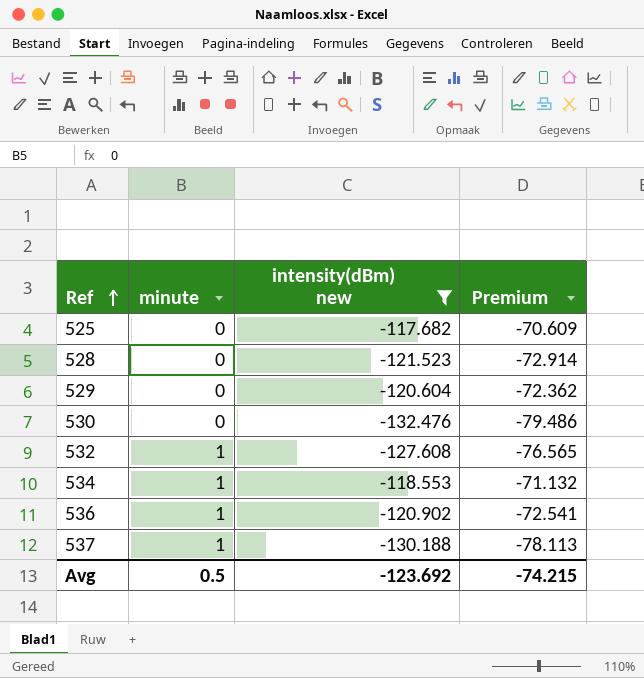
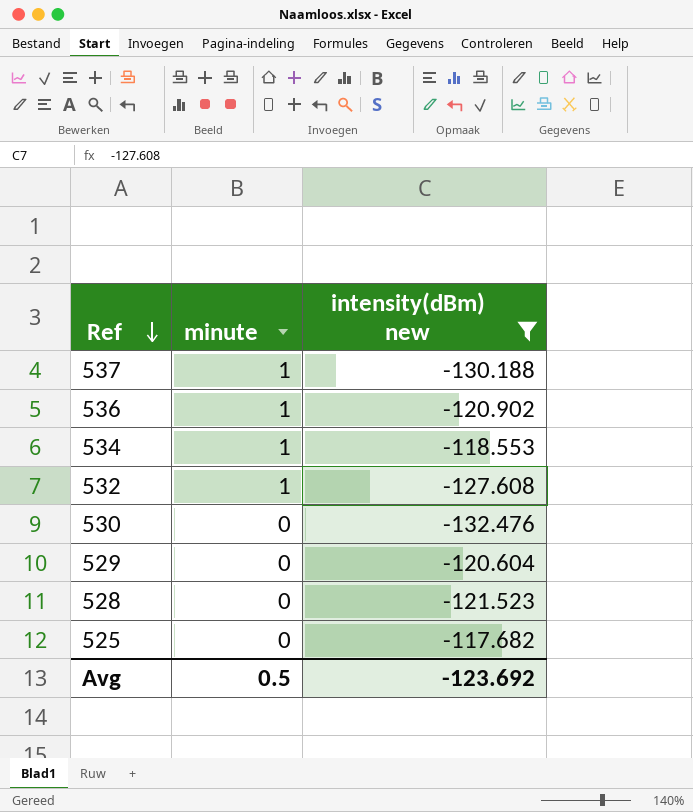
row order: Ref ascending -> Ref descending
column Premium | formula: [intensity(dBm) new] * 0.6 -> none

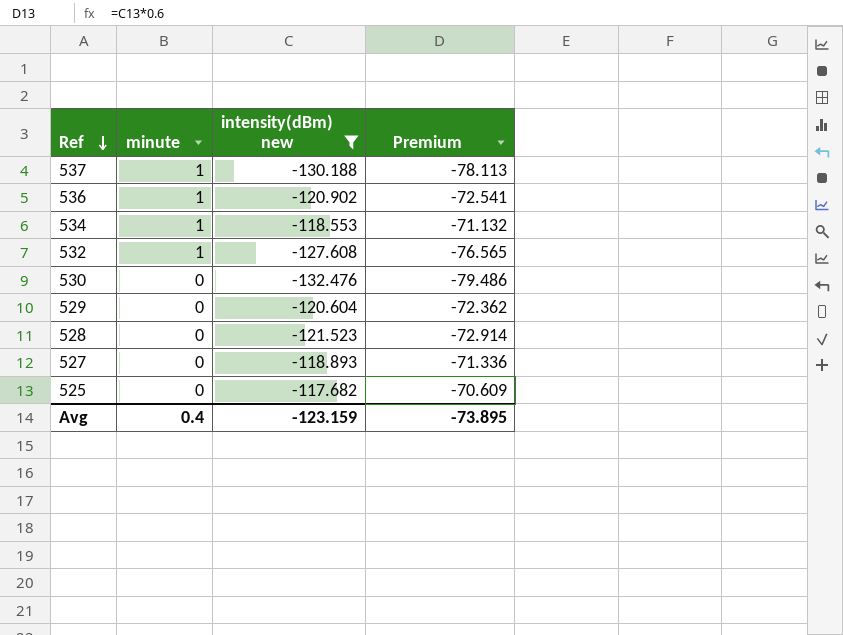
column Premium | formula: none -> [intensity(dBm) new] * 0.6
row 527: none -> 0 | -118.893 | -71.336
Avg | minute: 0.5 -> 0.4
Avg | intensity(dBm) new: -123.692 -> -123.159

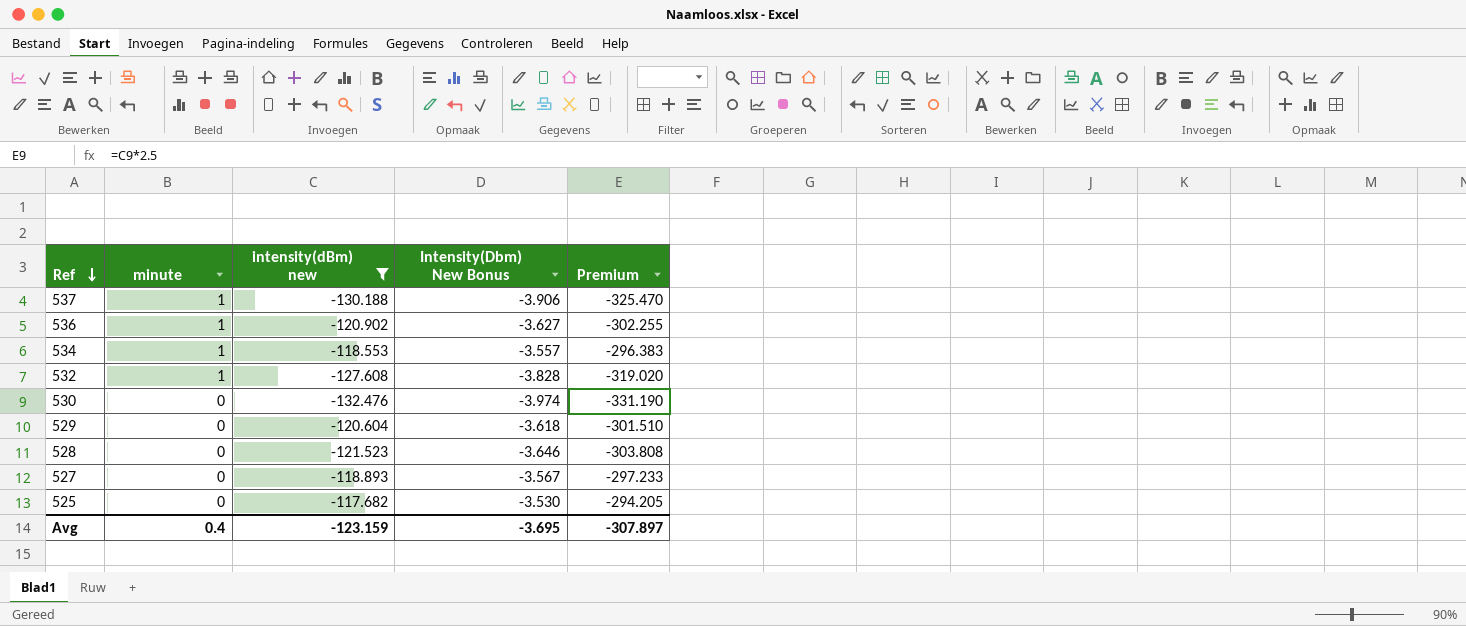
column Intensity(Dbm) New Bonus | formula: none -> [intensity(dBm) new] * 0.03
column Premium | formula: [intensity(dBm) new] * 0.6 -> [intensity(dBm) new] * 2.5
Avg | Premium: -73.895 -> -307.897

